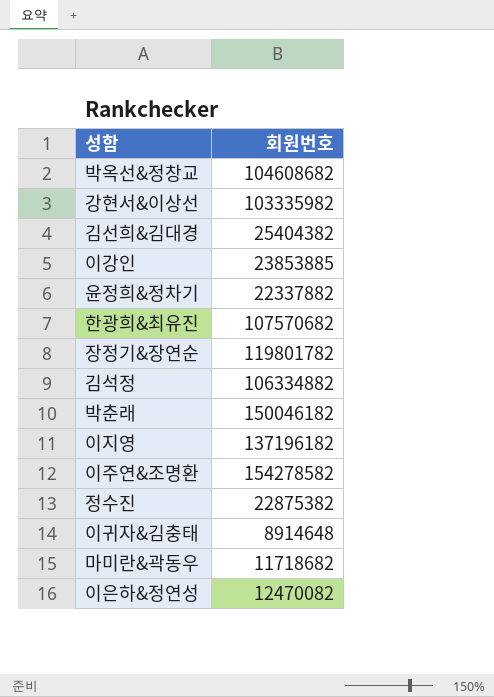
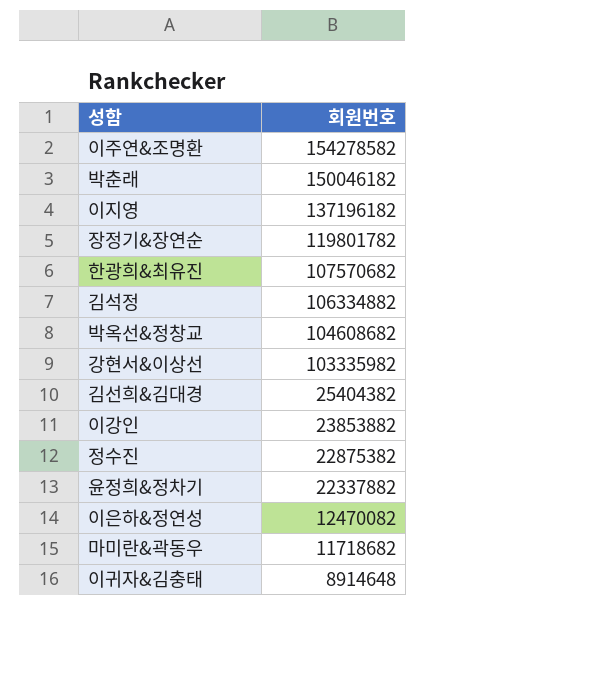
row order: none -> 회원번호 descending
이강인 | 회원번호: 23853885 -> 23853882

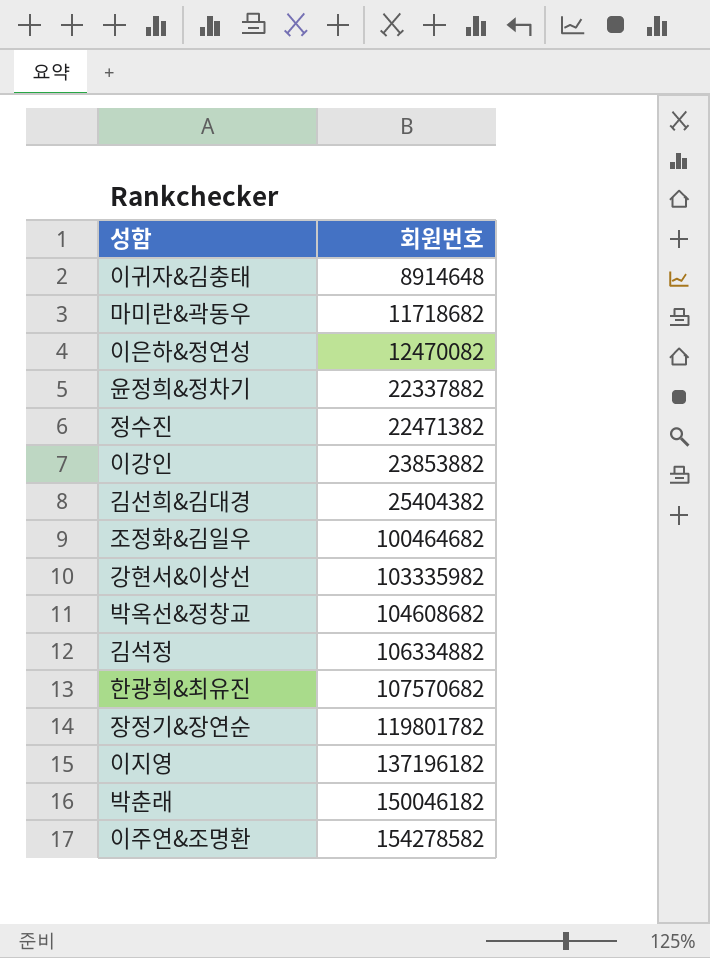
row order: 회원번호 descending -> 회원번호 ascending
정수진 | 회원번호: 22875382 -> 22471382
row 조정화&김일우: none -> 100464682

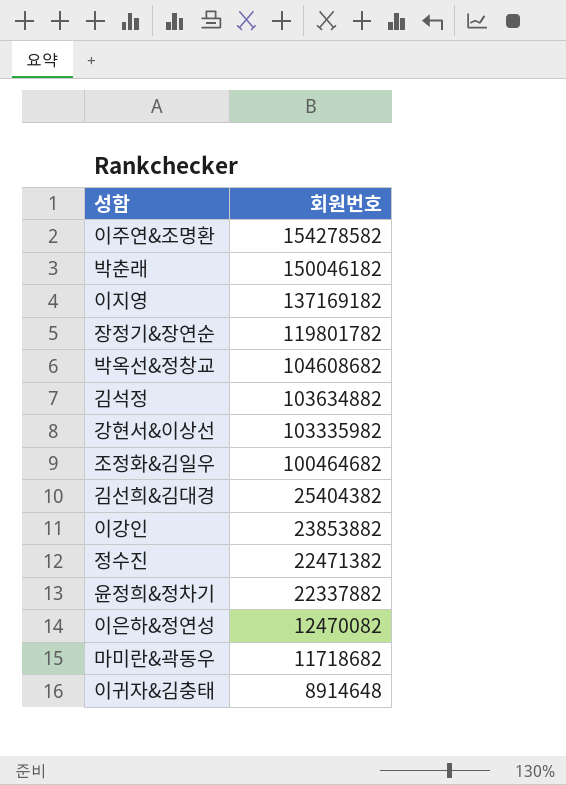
row order: 회원번호 ascending -> 회원번호 descending
row 한광희&최유진: 107570682 -> none
이지영 | 회원번호: 137196182 -> 137169182
김석정 | 회원번호: 106334882 -> 103634882

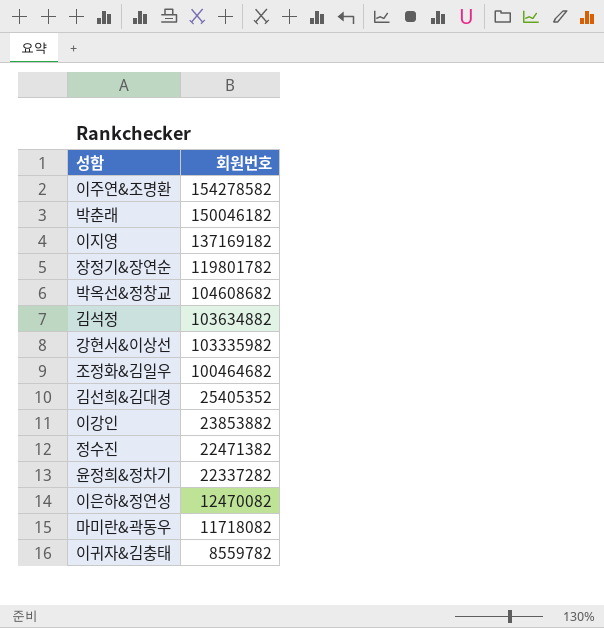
김선희&김대경 | 회원번호: 25404382 -> 25405352
윤정희&정차기 | 회원번호: 22337882 -> 22337282
마미란&곽동우 | 회원번호: 11718682 -> 11718082
이귀자&김충태 | 회원번호: 8914648 -> 8559782

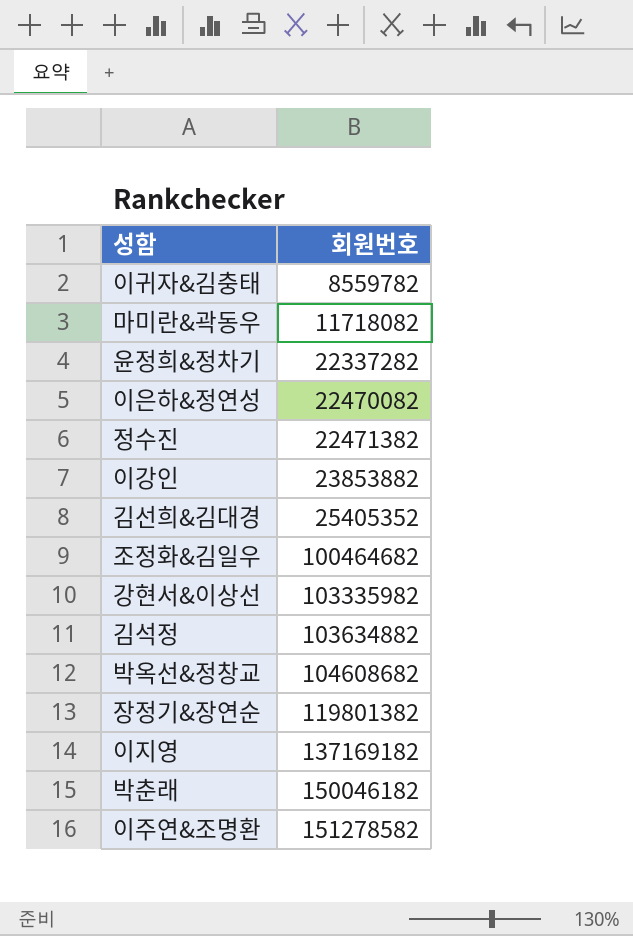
row order: 회원번호 descending -> 회원번호 ascending
이은하&정연성 | 회원번호: 12470082 -> 22470082
장정기&장연순 | 회원번호: 119801782 -> 119801382
이주연&조명환 | 회원번호: 154278582 -> 151278582

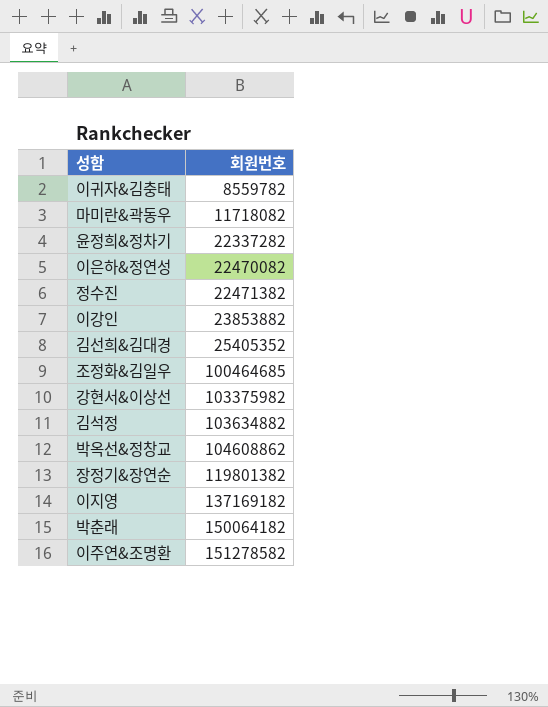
조정화&김일우 | 회원번호: 100464682 -> 100464685
강현서&이상선 | 회원번호: 103335982 -> 103375982
박옥선&정창교 | 회원번호: 104608682 -> 104608862
박춘래 | 회원번호: 150046182 -> 150064182

